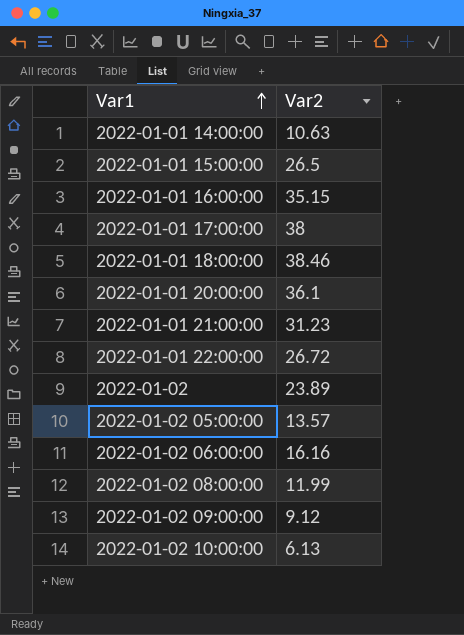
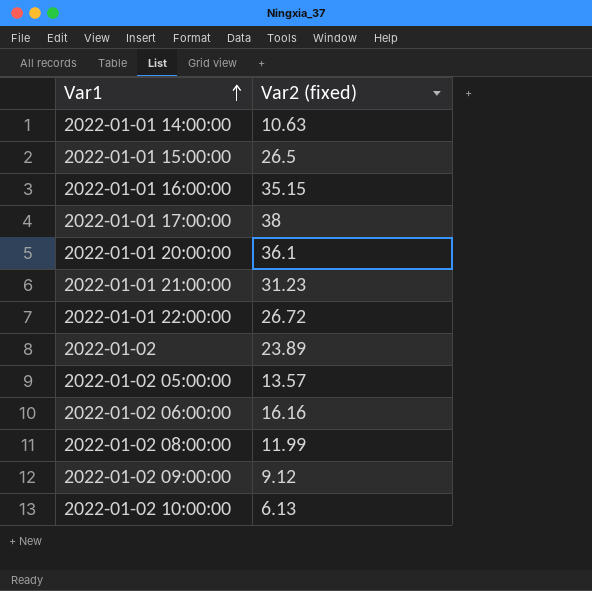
column name: Var2 -> Var2 (fixed)
row 2022-01-01 18:00:00: 38.46 -> none

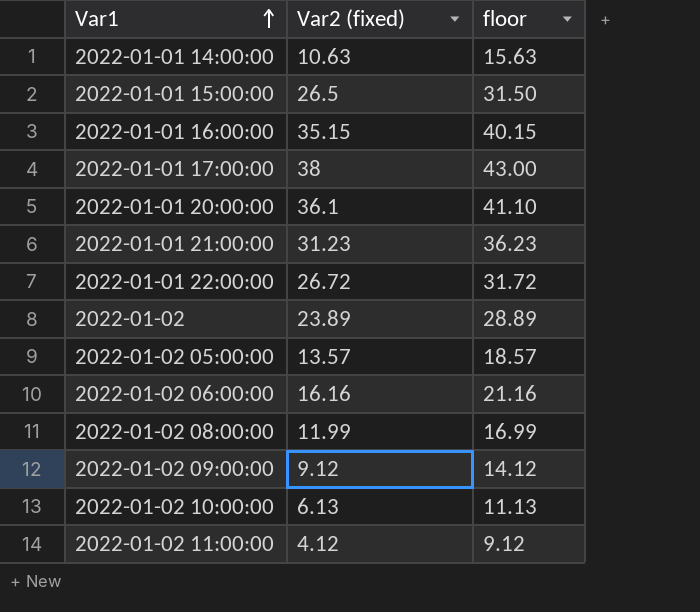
column floor | formula: none -> [Var2 (fixed)] + 5
row 2022-01-02 11:00:00: none -> 4.12 | 9.12

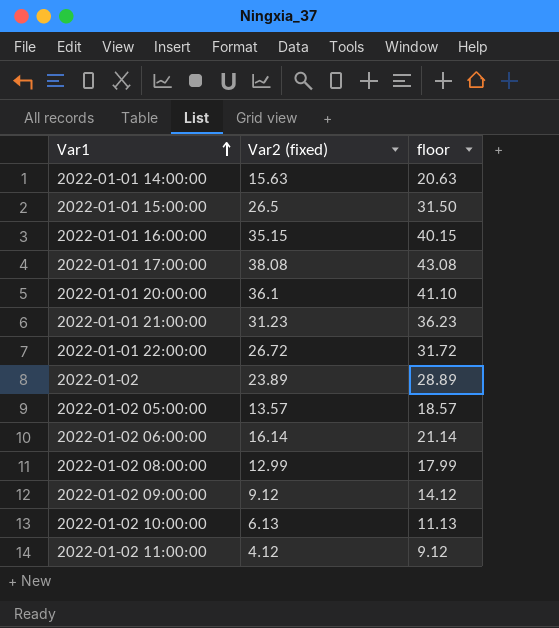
2022-01-01 14:00:00 | Var2 (fixed): 10.63 -> 15.63
2022-01-01 14:00:00 | floor: 15.63 -> 20.63
2022-01-01 17:00:00 | Var2 (fixed): 38 -> 38.08
2022-01-01 17:00:00 | floor: 43.00 -> 43.08
2022-01-02 06:00:00 | Var2 (fixed): 16.16 -> 16.14
2022-01-02 06:00:00 | floor: 21.16 -> 21.14
2022-01-02 08:00:00 | Var2 (fixed): 11.99 -> 12.99
2022-01-02 08:00:00 | floor: 16.99 -> 17.99

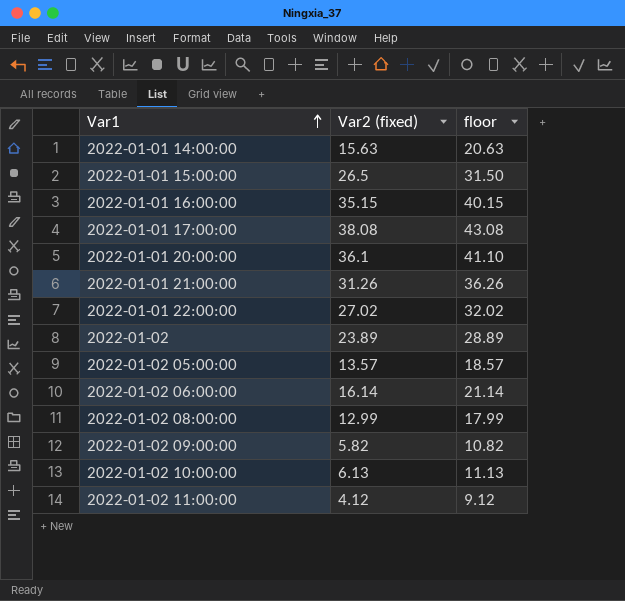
2022-01-01 21:00:00 | Var2 (fixed): 31.23 -> 31.26
2022-01-01 21:00:00 | floor: 36.23 -> 36.26
2022-01-01 22:00:00 | Var2 (fixed): 26.72 -> 27.02
2022-01-01 22:00:00 | floor: 31.72 -> 32.02
2022-01-02 09:00:00 | Var2 (fixed): 9.12 -> 5.82
2022-01-02 09:00:00 | floor: 14.12 -> 10.82

